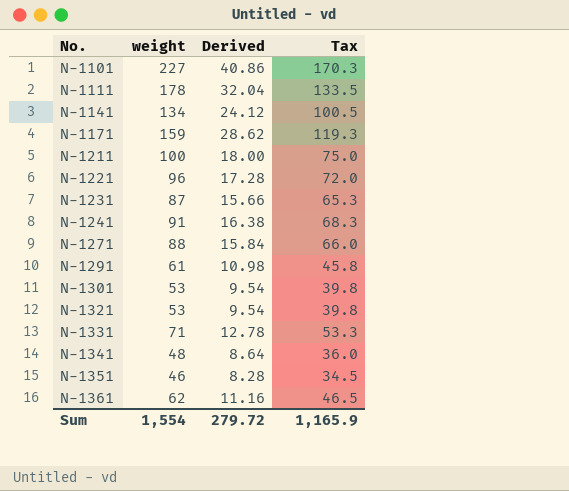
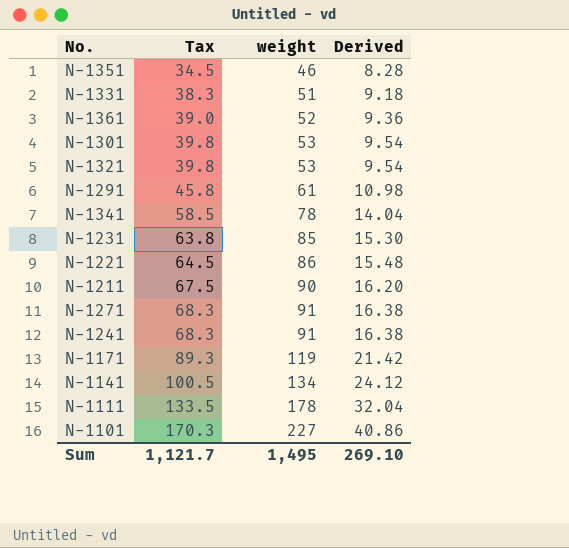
row order: No. ascending -> Tax ascending
column Tax | position: 4 -> 2
N-1331 | Tax: 53.3 -> 38.3
N-1331 | weight: 71 -> 51
N-1331 | Derived: 12.78 -> 9.18
N-1361 | Tax: 46.5 -> 39.0
N-1361 | weight: 62 -> 52
N-1361 | Derived: 11.16 -> 9.36
N-1341 | Tax: 36.0 -> 58.5
N-1341 | weight: 48 -> 78
N-1341 | Derived: 8.64 -> 14.04
N-1231 | Tax: 65.3 -> 63.8
N-1231 | weight: 87 -> 85
N-1231 | Derived: 15.66 -> 15.30
N-1221 | Tax: 72.0 -> 64.5
N-1221 | weight: 96 -> 86
N-1221 | Derived: 17.28 -> 15.48
N-1211 | Tax: 75.0 -> 67.5
N-1211 | weight: 100 -> 90
N-1211 | Derived: 18.00 -> 16.20
N-1271 | Tax: 66.0 -> 68.3
N-1271 | weight: 88 -> 91
N-1271 | Derived: 15.84 -> 16.38
N-1171 | Tax: 119.3 -> 89.3
N-1171 | weight: 159 -> 119
N-1171 | Derived: 28.62 -> 21.42
Sum | Tax: 1,165.9 -> 1,121.7
Sum | weight: 1,554 -> 1,495
Sum | Derived: 279.72 -> 269.10

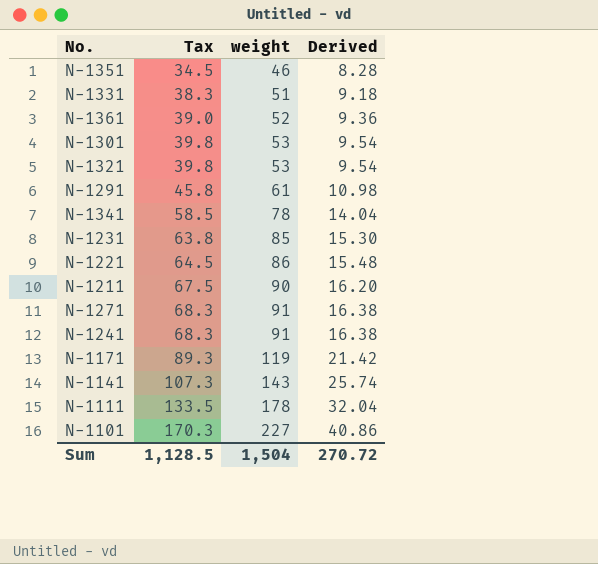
N-1141 | Tax: 100.5 -> 107.3
N-1141 | weight: 134 -> 143
N-1141 | Derived: 24.12 -> 25.74
Sum | Tax: 1,121.7 -> 1,128.5
Sum | weight: 1,495 -> 1,504
Sum | Derived: 269.10 -> 270.72

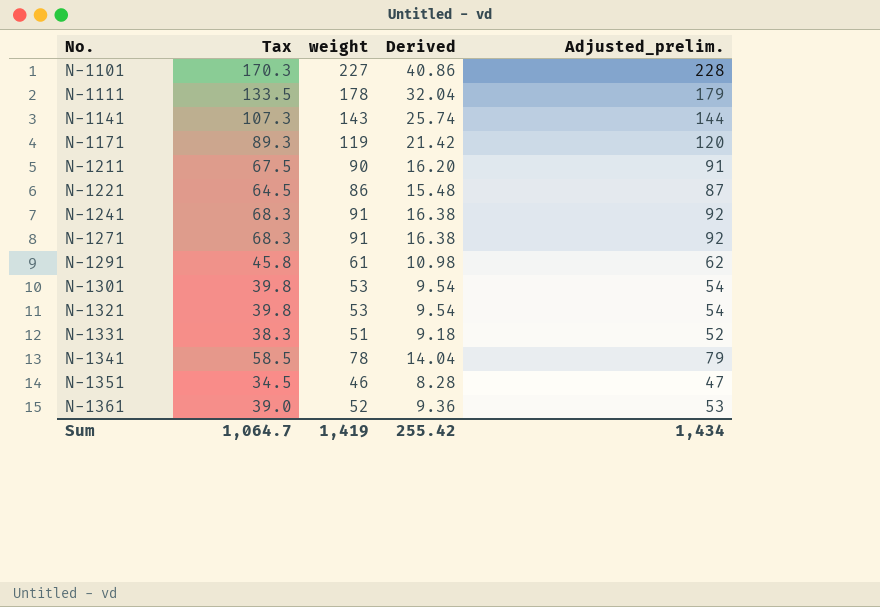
row order: Tax ascending -> No. ascending
column Adjusted_prelim. | formula: none -> [weight] + 1
row N-1231: 63.8 | 85 | 15.30 -> none
Sum | Tax: 1,128.5 -> 1,064.7
Sum | weight: 1,504 -> 1,419
Sum | Derived: 270.72 -> 255.42

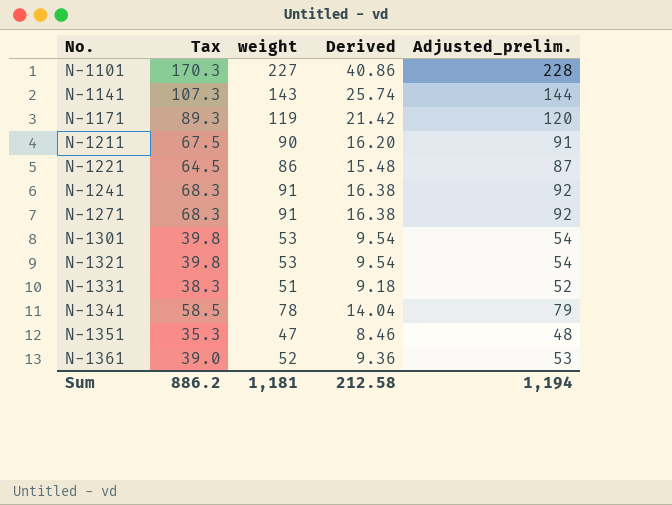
row N-1111: 133.5 | 178 | 32.04 | 179 -> none
row N-1291: 45.8 | 61 | 10.98 | 62 -> none
N-1351 | Tax: 34.5 -> 35.3
N-1351 | weight: 46 -> 47
N-1351 | Derived: 8.28 -> 8.46
N-1351 | Adjusted_prelim.: 47 -> 48
Sum | Tax: 1,064.7 -> 886.2
Sum | weight: 1,419 -> 1,181
Sum | Derived: 255.42 -> 212.58
Sum | Adjusted_prelim.: 1,434 -> 1,194

